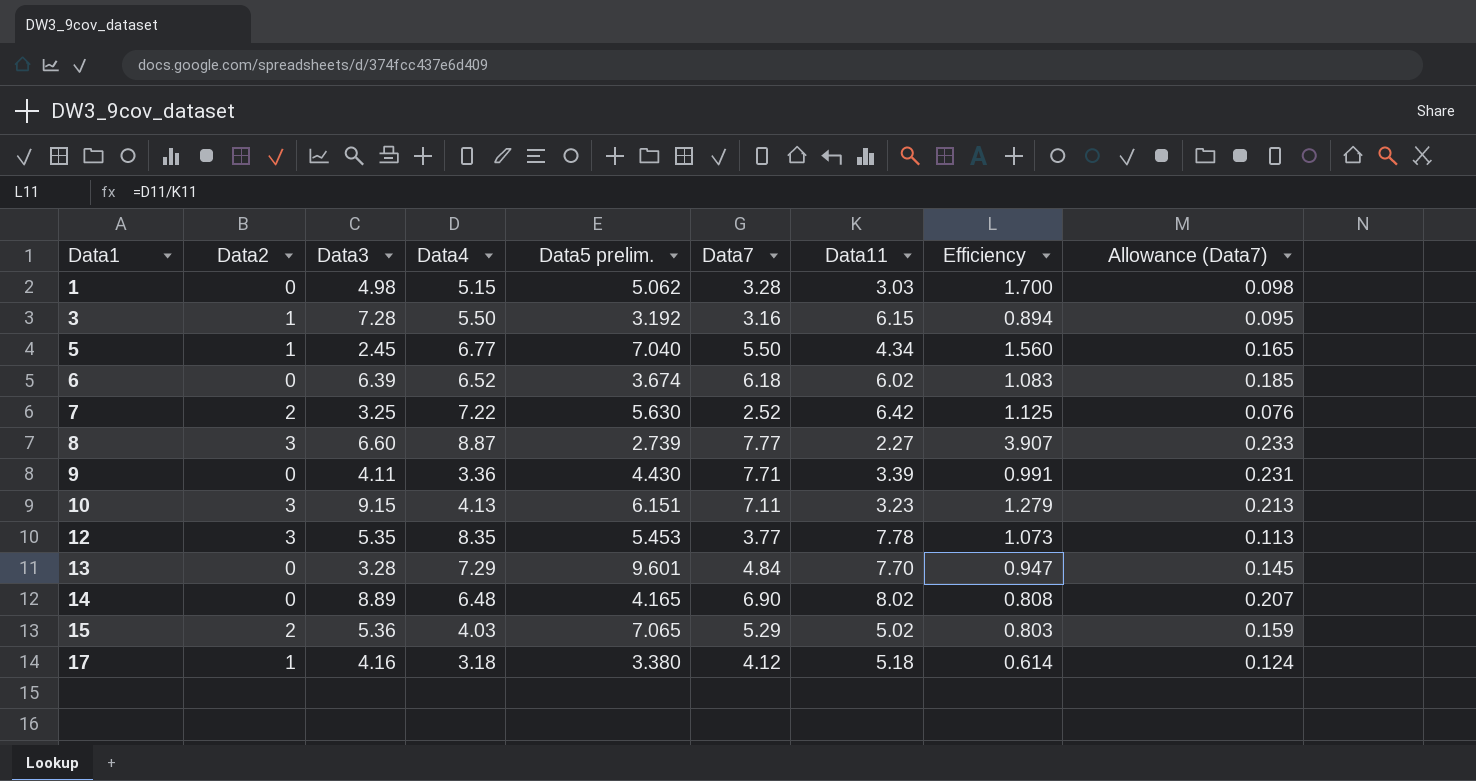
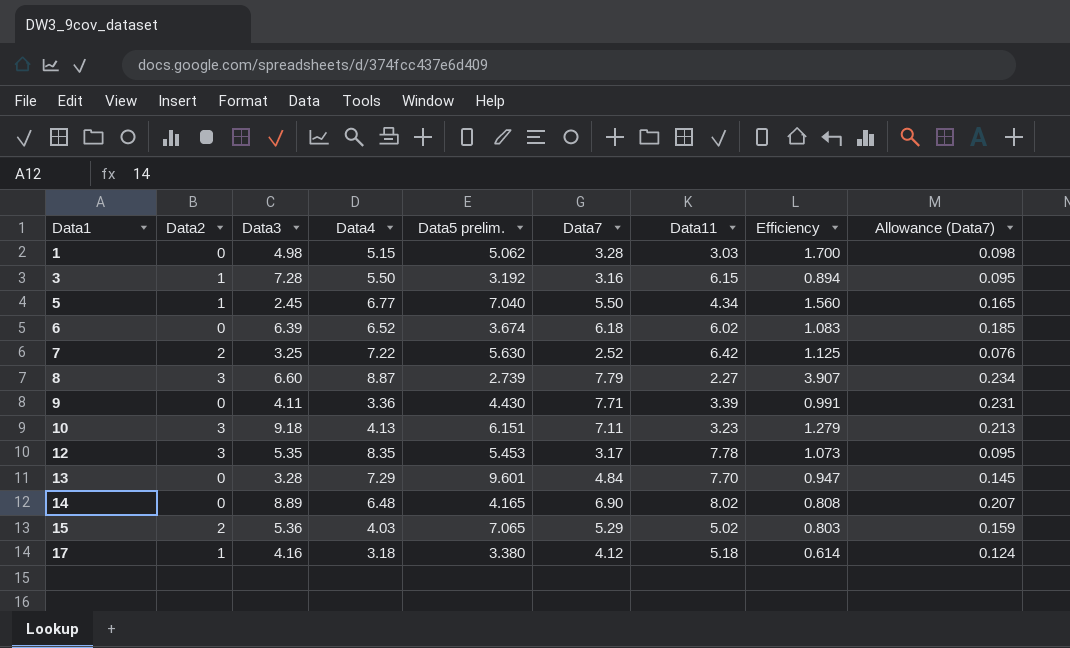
8 | Data7: 7.77 -> 7.79
8 | Allowance (Data7): 0.233 -> 0.234
10 | Data3: 9.15 -> 9.18
12 | Data7: 3.77 -> 3.17
12 | Allowance (Data7): 0.113 -> 0.095

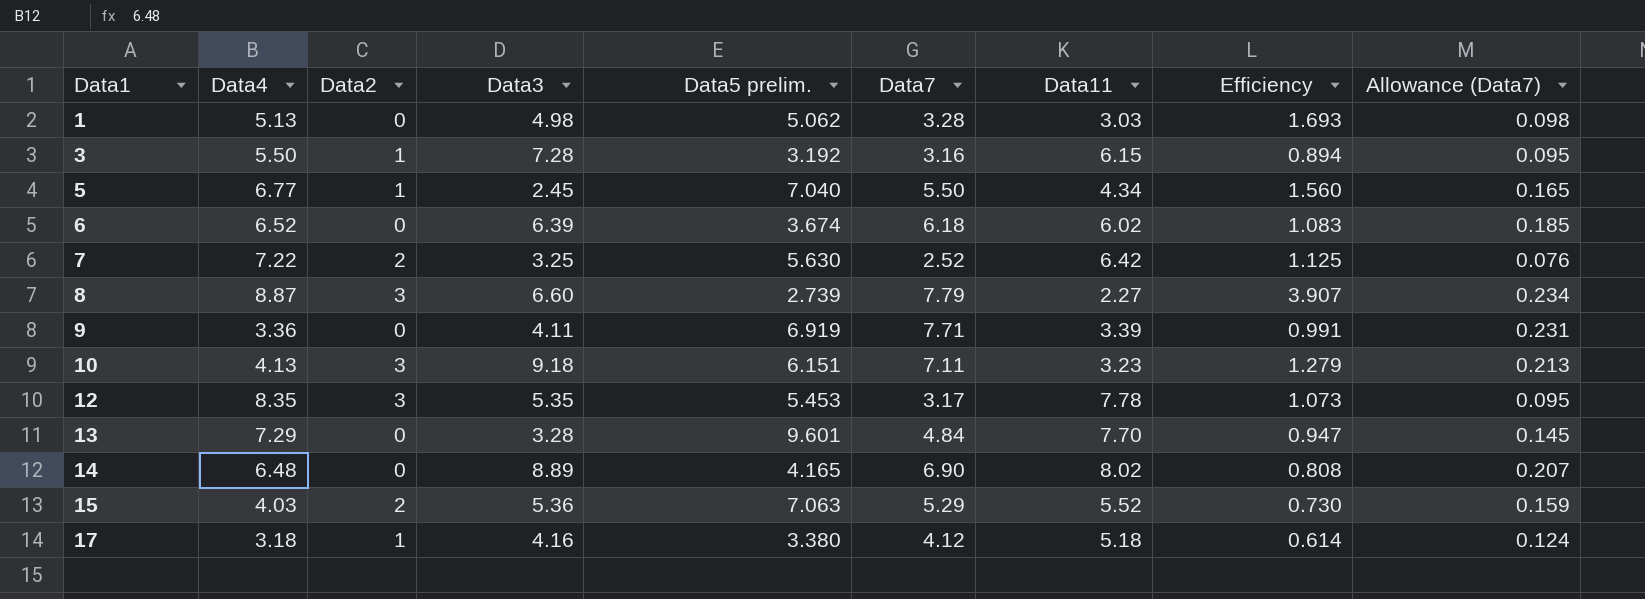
column Data4 | position: 4 -> 2
1 | Data4: 5.15 -> 5.13
1 | Efficiency: 1.700 -> 1.693
9 | Data5 prelim.: 4.430 -> 6.919
15 | Data5 prelim.: 7.065 -> 7.063
15 | Data11: 5.02 -> 5.52
15 | Efficiency: 0.803 -> 0.730

